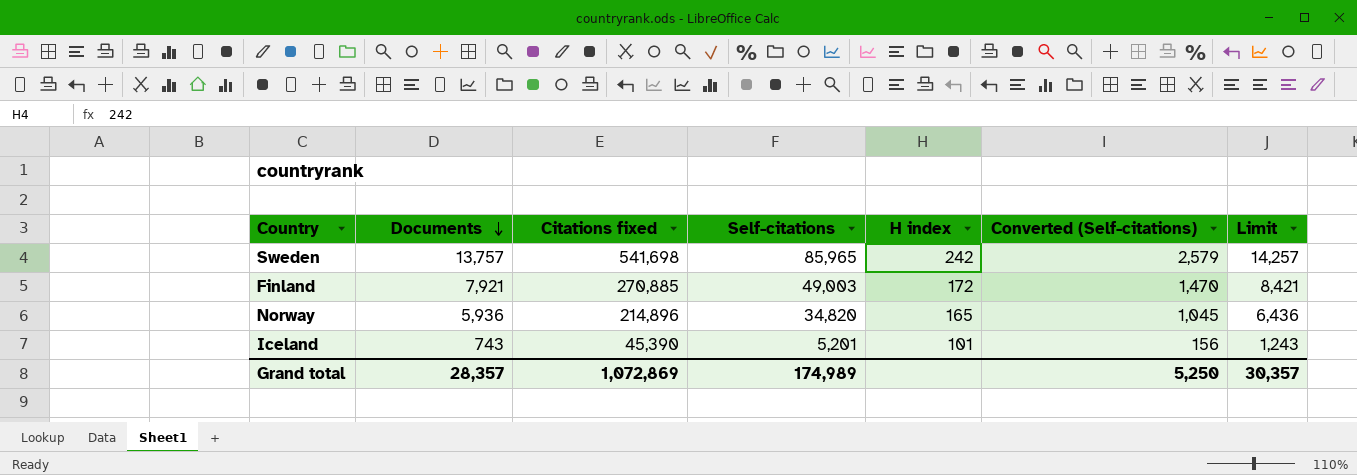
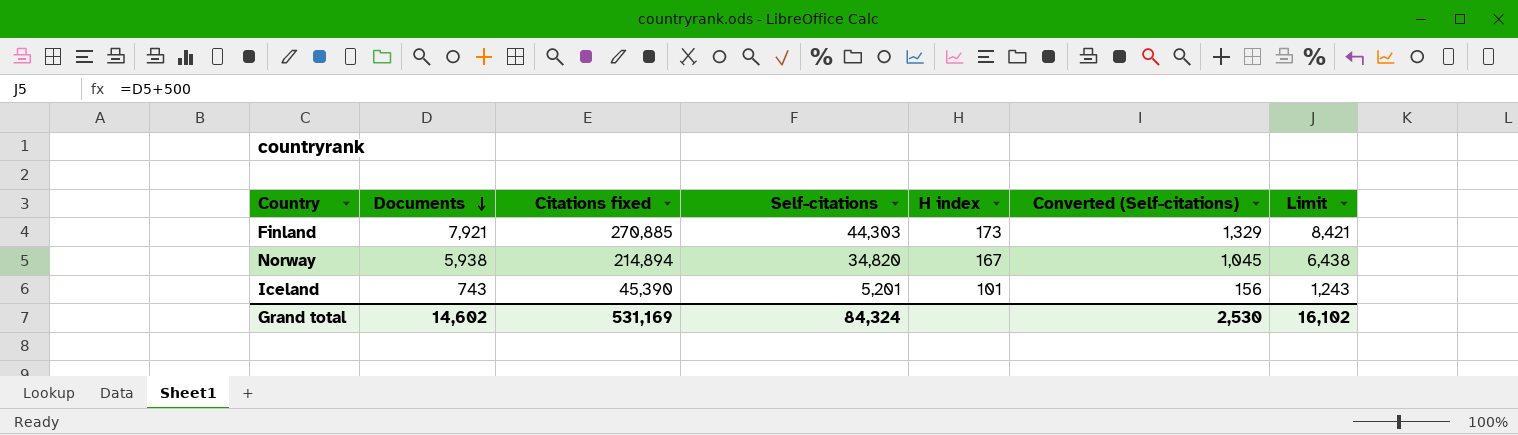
row Sweden: 13,757 | 541,698 | 85,965 | 242 | 2,579 | 14,257 -> none
Finland | Self-citations: 49,003 -> 44,303
Finland | H index: 172 -> 173
Finland | Converted (Self-citations): 1,470 -> 1,329
Norway | Documents: 5,936 -> 5,938
Norway | Citations fixed: 214,896 -> 214,894
Norway | H index: 165 -> 167
Norway | Limit: 6,436 -> 6,438
Grand total | Documents: 28,357 -> 14,602
Grand total | Citations fixed: 1,072,869 -> 531,169
Grand total | Self-citations: 174,989 -> 84,324
Grand total | Converted (Self-citations): 5,250 -> 2,530
Grand total | Limit: 30,357 -> 16,102

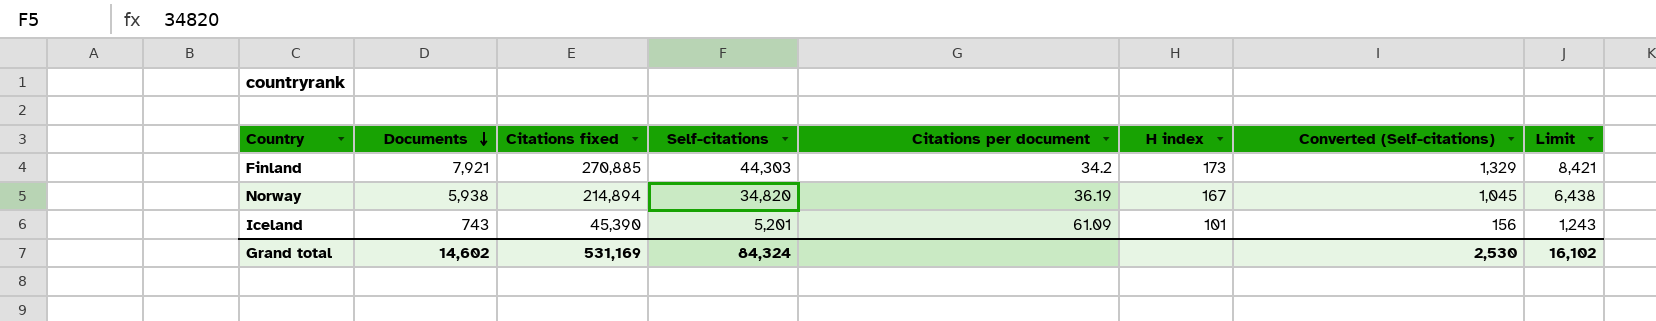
column Citations per document | formula: none -> [Citations fixed] / [Documents]

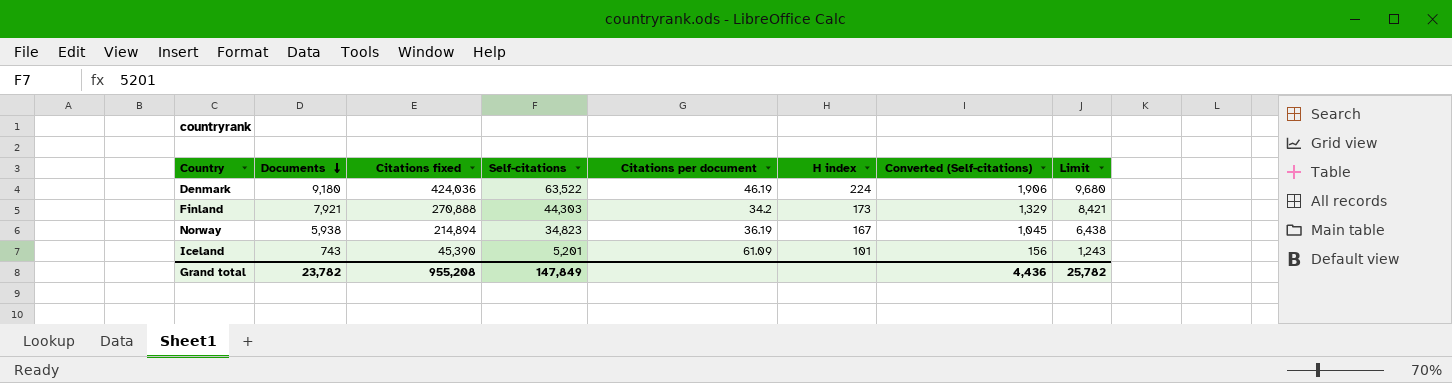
row Denmark: none -> 9,180 | 424,036 | 63,522 | 46.19 | 224 | 1,906 | 9,680
Finland | Citations fixed: 270,885 -> 270,888
Norway | Self-citations: 34,820 -> 34,823
Grand total | Documents: 14,602 -> 23,782
Grand total | Citations fixed: 531,169 -> 955,208
Grand total | Self-citations: 84,324 -> 147,849
Grand total | Converted (Self-citations): 2,530 -> 4,436
Grand total | Limit: 16,102 -> 25,782

